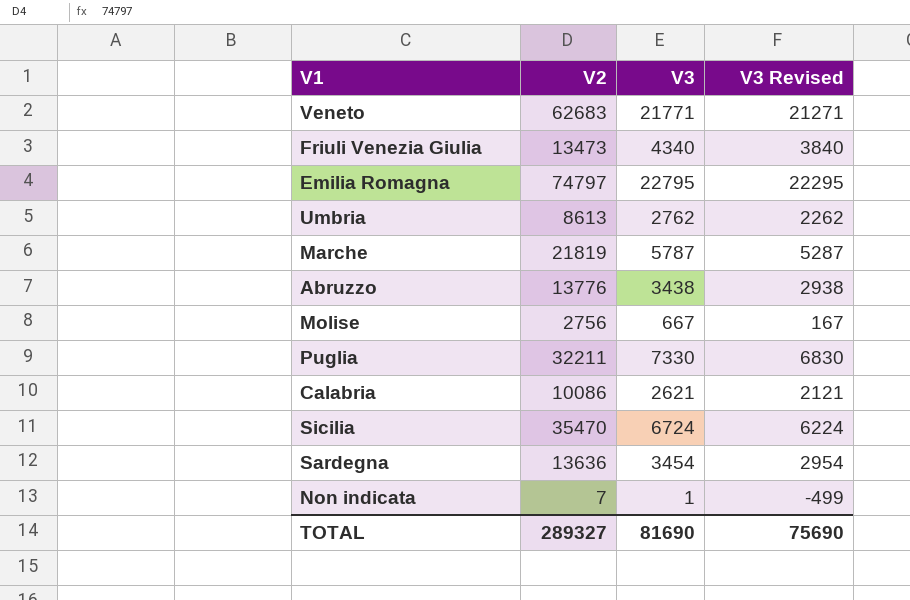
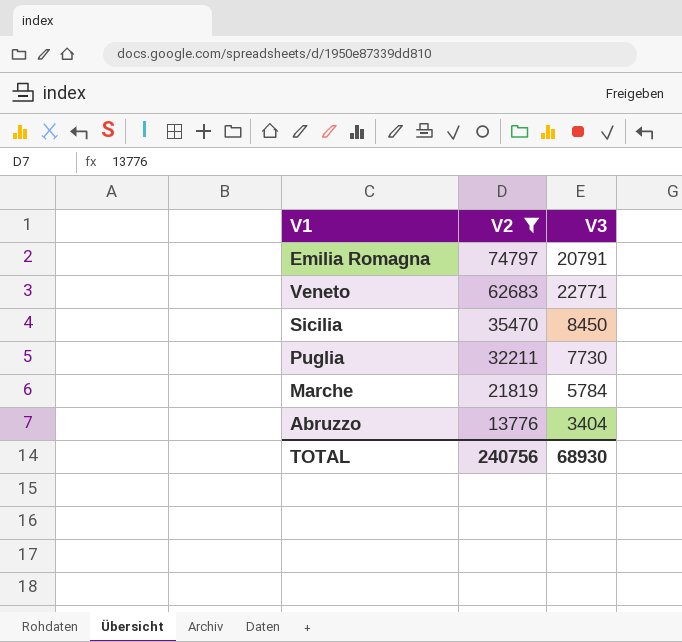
filter: none -> V2 >= 13776
row order: none -> V2 descending
column V3 Revised | formula: [V3] - 500 -> none
Emilia Romagna | V3: 22795 -> 20791
Veneto | V3: 21771 -> 22771
Sicilia | V3: 6724 -> 8450
Puglia | V3: 7330 -> 7730
Marche | V3: 5787 -> 5784
Abruzzo | V3: 3438 -> 3404
TOTAL | V2: 289327 -> 240756
TOTAL | V3: 81690 -> 68930

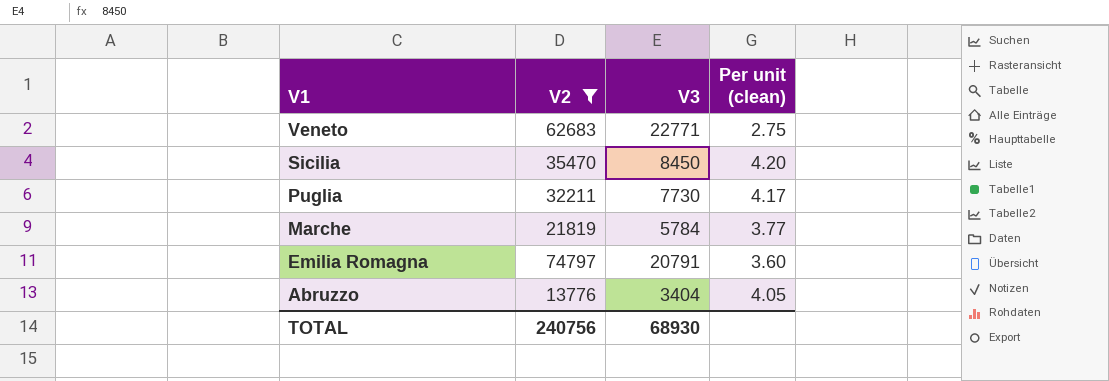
row order: V2 descending -> V1 descending
column Per unit (clean) | formula: none -> [V2] / [V3]

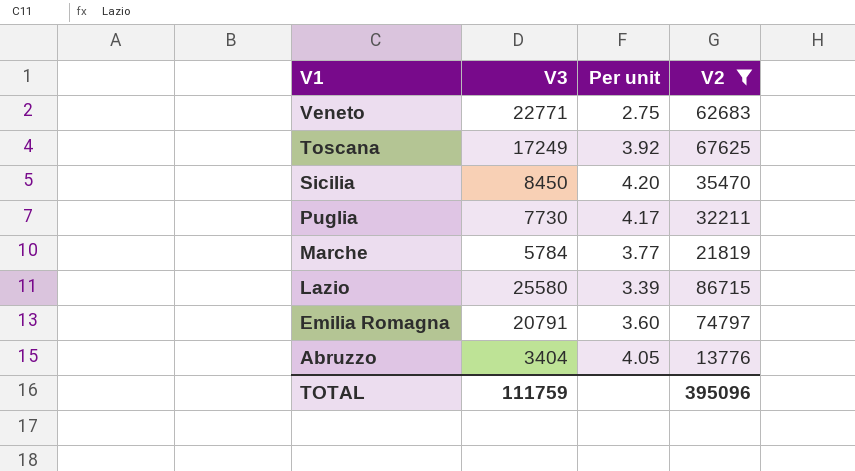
column name: Per unit (clean) -> Per unit
column V2 | position: 2 -> 4
row Toscana: none -> 17249 | 3.92 | 67625
row Lazio: none -> 25580 | 3.39 | 86715
TOTAL | V3: 68930 -> 111759
TOTAL | V2: 240756 -> 395096

